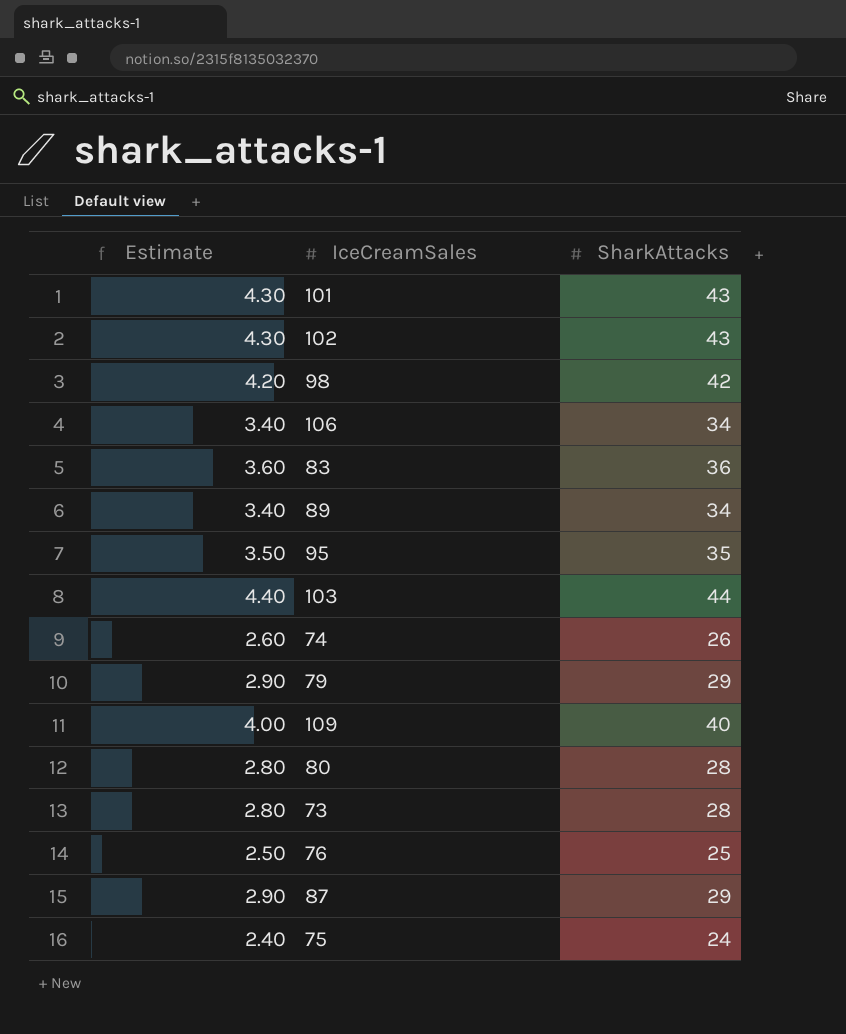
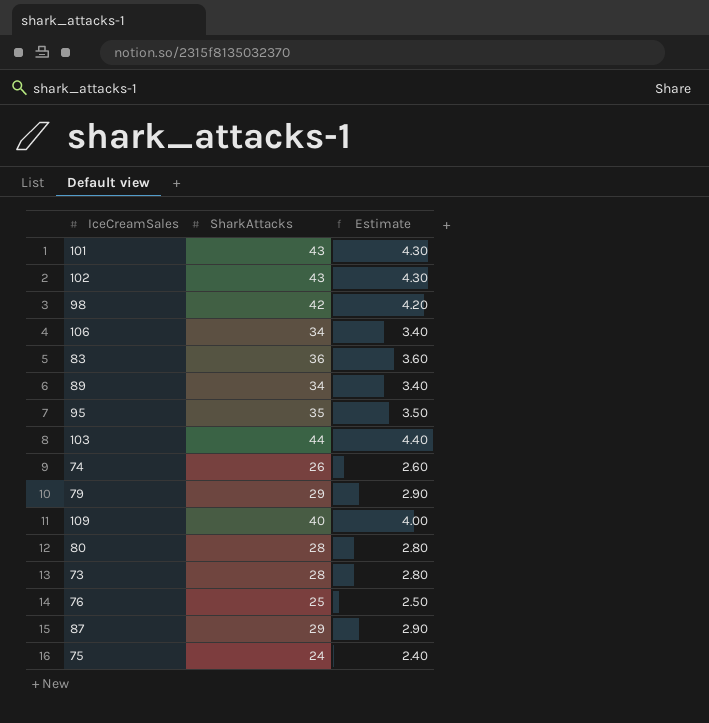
column Estimate | position: 1 -> 3

